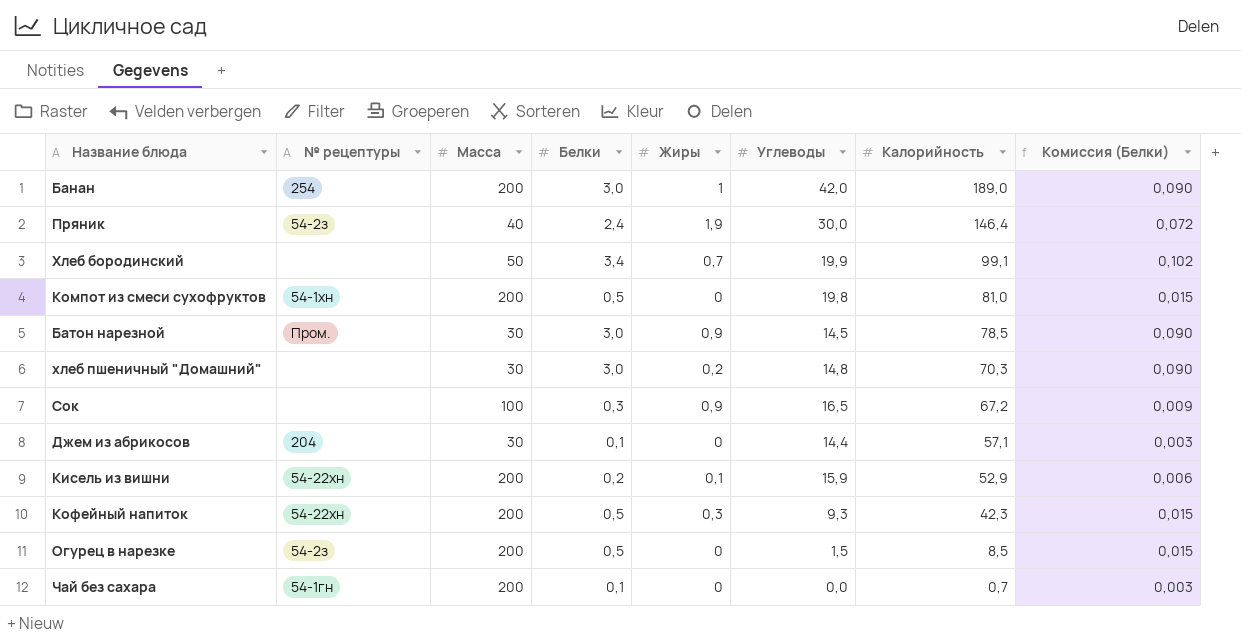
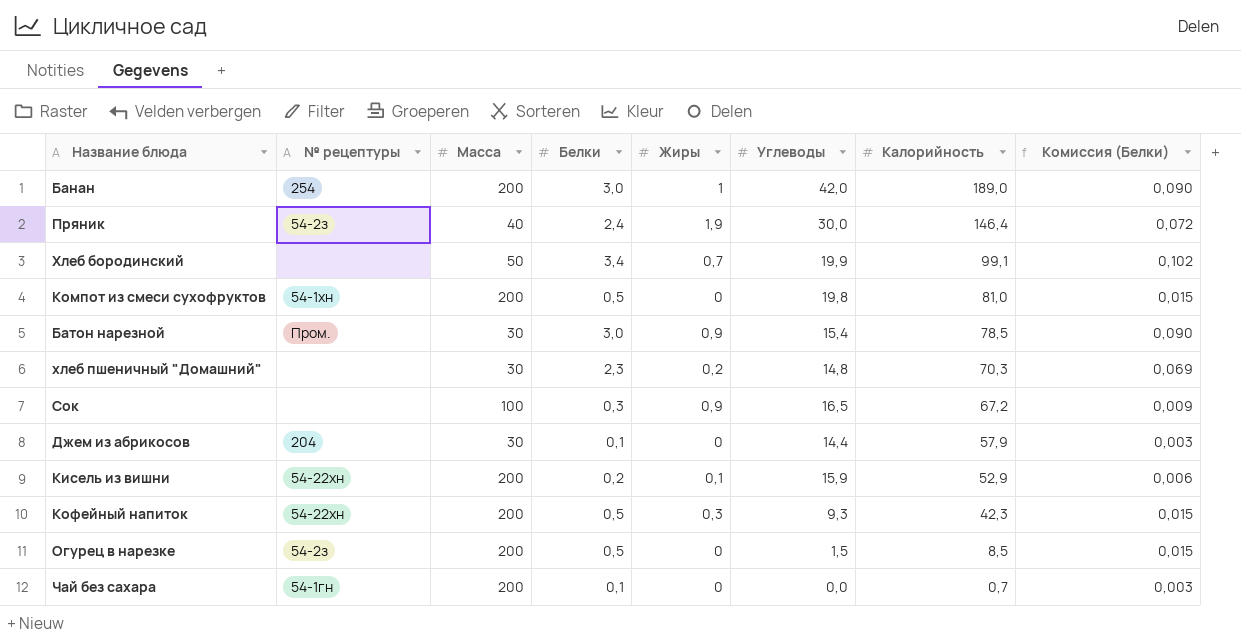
Батон нарезной | Углеводы: 14,5 -> 15,4
хлеб пшеничный "Домашний" | Белки: 3,0 -> 2,3
хлеб пшеничный "Домашний" | Комиссия (Белки): 0,090 -> 0,069
Джем из абрикосов | Калорийность: 57,1 -> 57,9

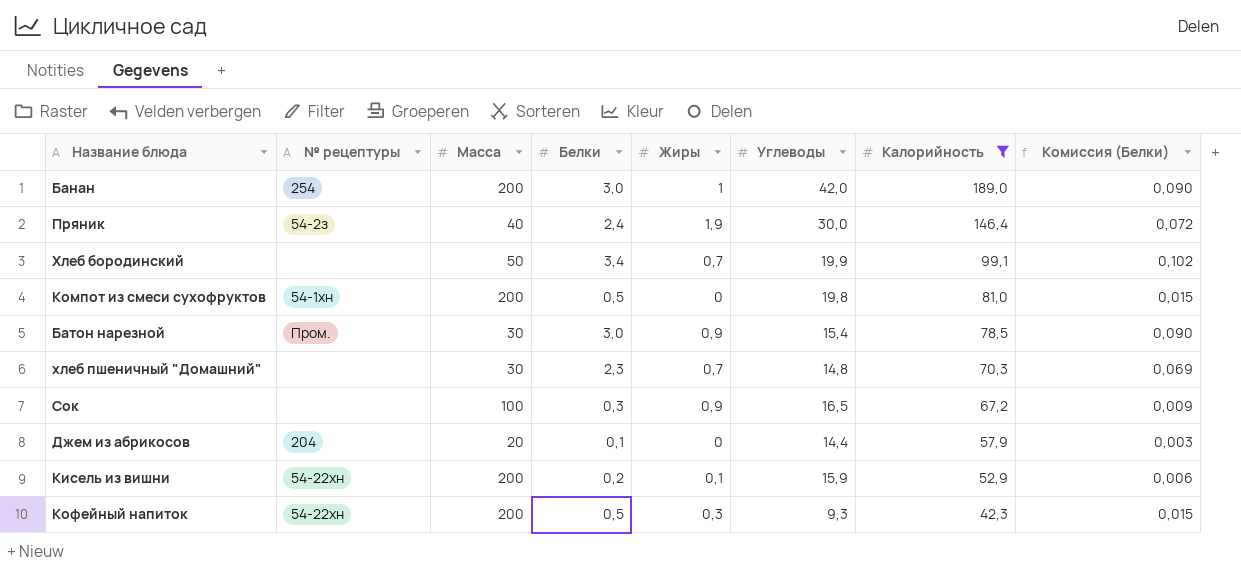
filter: none -> Калорийность >= 42,3
хлеб пшеничный "Домашний" | Жиры: 0,2 -> 0,7
Джем из абрикосов | Масса: 30 -> 20

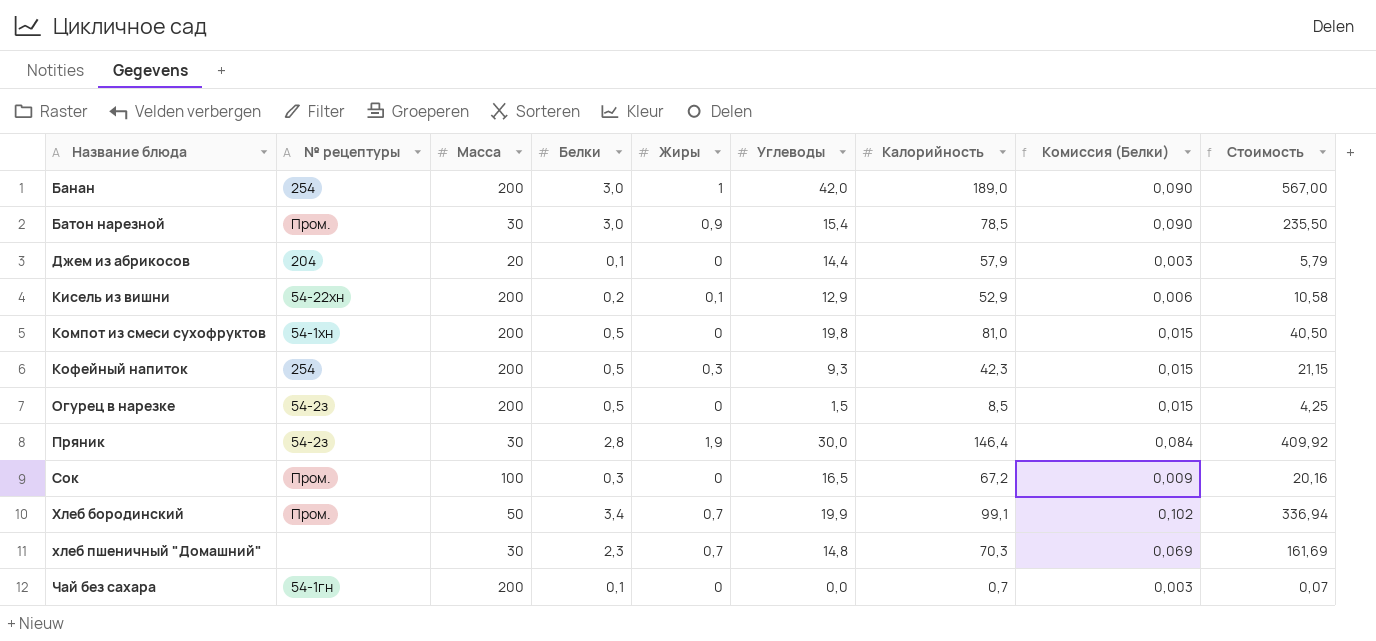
filter: Калорийность >= 42,3 -> none
row order: Калорийность descending -> Название блюда ascending
column Стоимость | formula: none -> [Белки] * [Калорийность]
Кисель из вишни | Углеводы: 15,9 -> 12,9
Кофейный напиток | № рецептуры: 54-22хн -> 254
Пряник | Масса: 40 -> 30
Пряник | Белки: 2,4 -> 2,8
Пряник | Комиссия (Белки): 0,072 -> 0,084
Сок | № рецептуры: none -> Пром.
Сок | Жиры: 0,9 -> 0
Хлеб бородинский | № рецептуры: none -> Пром.

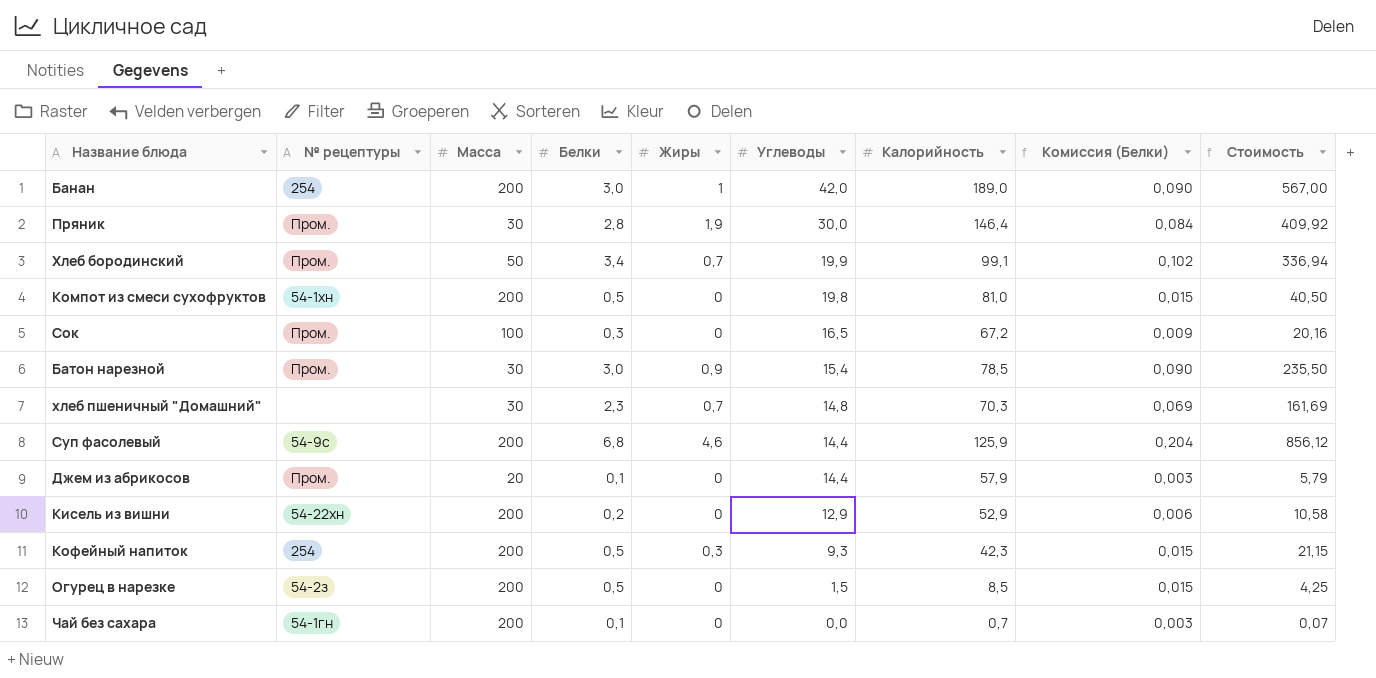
row order: Название блюда ascending -> Углеводы descending
Пряник | № рецептуры: 54-2з -> Пром.
row Суп фасолевый: none -> 54-9с | 200 | 6,8 | 4,6 | 14,4 | 125,9 | 0,204 | 856,12
Джем из абрикосов | № рецептуры: 204 -> Пром.
Кисель из вишни | Жиры: 0,1 -> 0

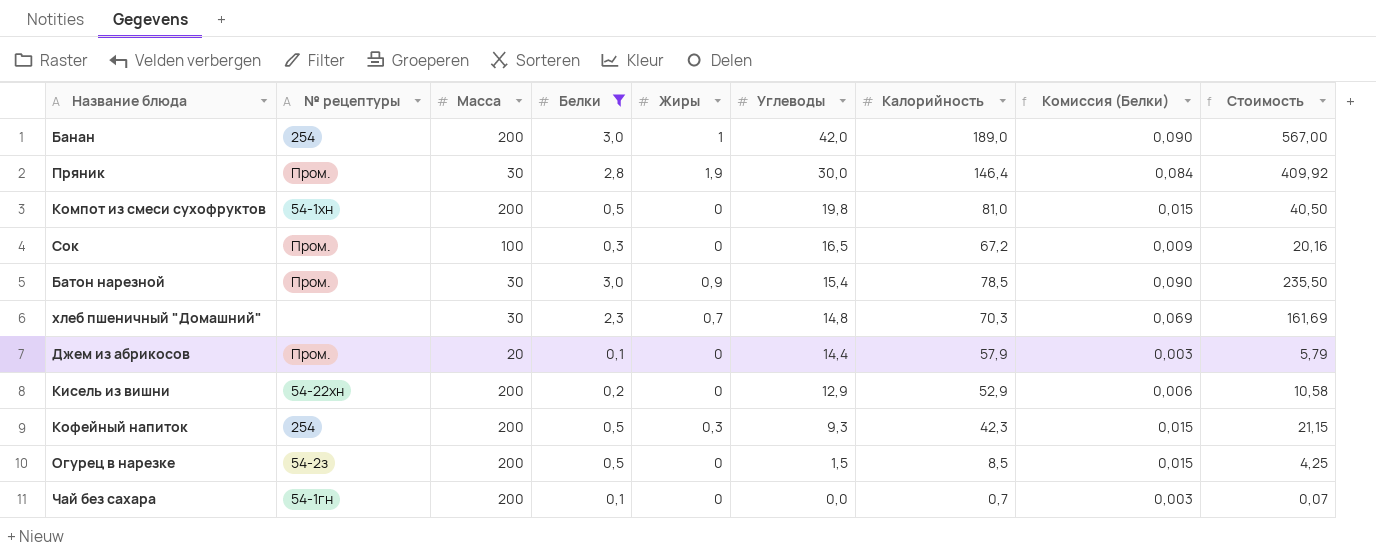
filter: none -> Белки <= 3,0

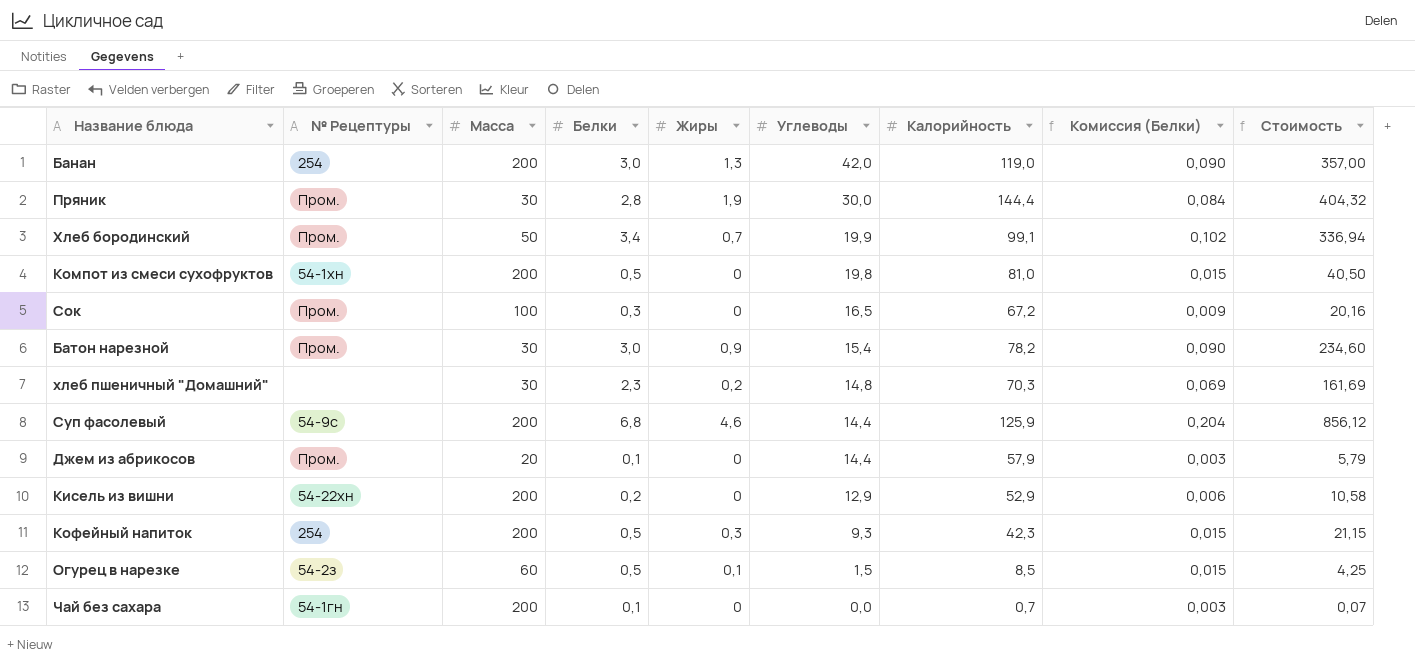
filter: Белки <= 3,0 -> none
column name: № рецептуры -> № Рецептуры
Банан | Жиры: 1 -> 1,3
Банан | Калорийность: 189,0 -> 119,0
Банан | Стоимость: 567,00 -> 357,00
Пряник | Калорийность: 146,4 -> 144,4
Пряник | Стоимость: 409,92 -> 404,32
Батон нарезной | Калорийность: 78,5 -> 78,2
Батон нарезной | Стоимость: 235,50 -> 234,60
хлеб пшеничный "Домашний" | Жиры: 0,7 -> 0,2
Огурец в нарезке | Масса: 200 -> 60
Огурец в нарезке | Жиры: 0 -> 0,1

